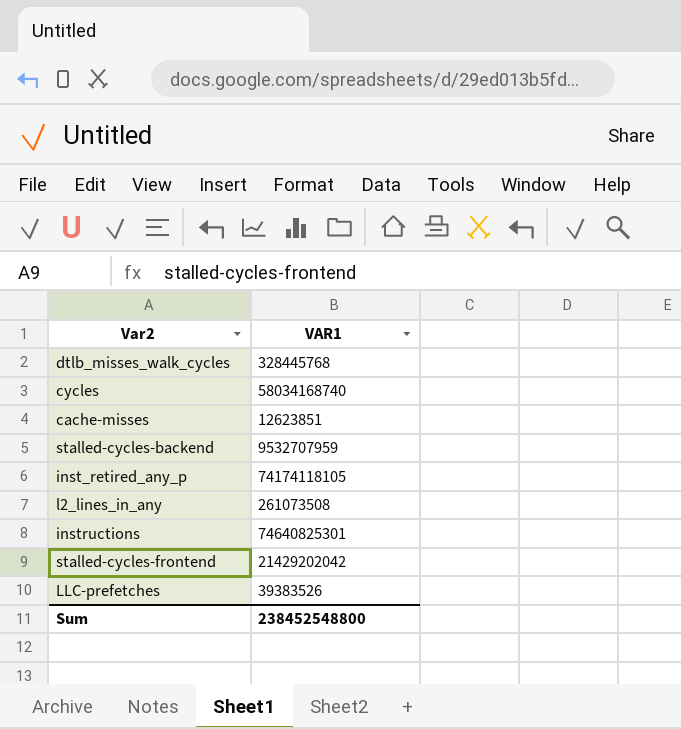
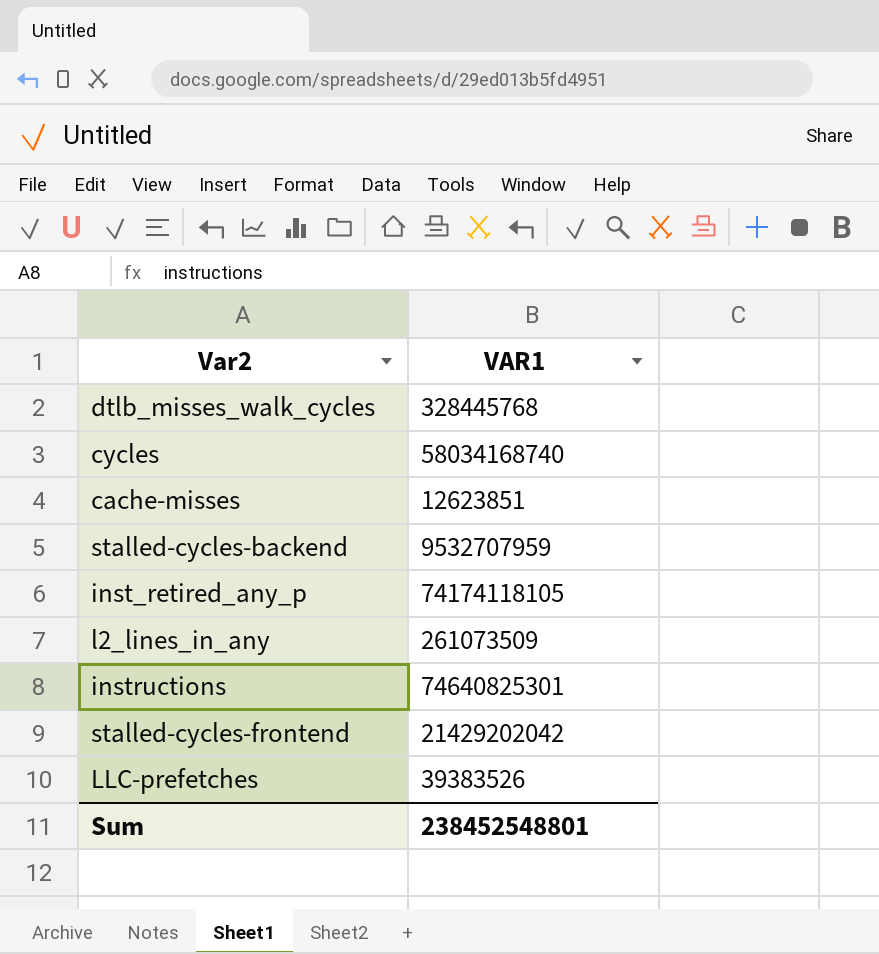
l2_lines_in_any | VAR1: 261073508 -> 261073509
Sum | VAR1: 238452548800 -> 238452548801

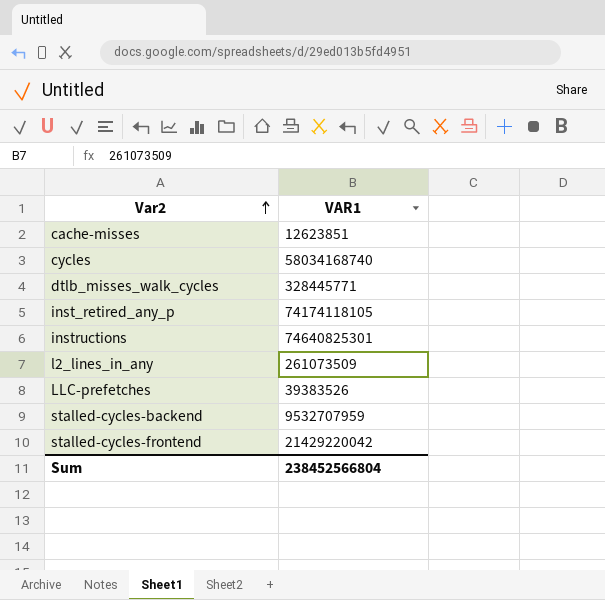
row order: none -> Var2 ascending
dtlb_misses_walk_cycles | VAR1: 328445768 -> 328445771
stalled-cycles-frontend | VAR1: 21429202042 -> 21429220042
Sum | VAR1: 238452548801 -> 238452566804

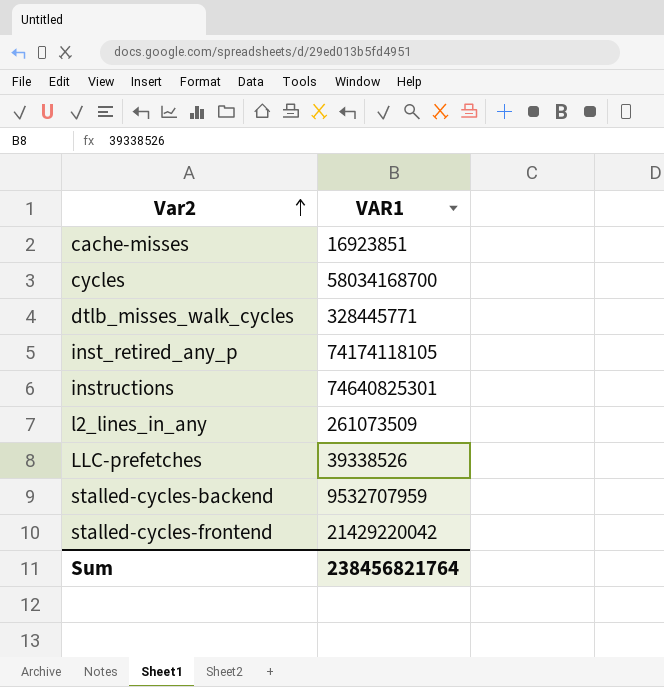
cache-misses | VAR1: 12623851 -> 16923851
cycles | VAR1: 58034168740 -> 58034168700
LLC-prefetches | VAR1: 39383526 -> 39338526
Sum | VAR1: 238452566804 -> 238456821764

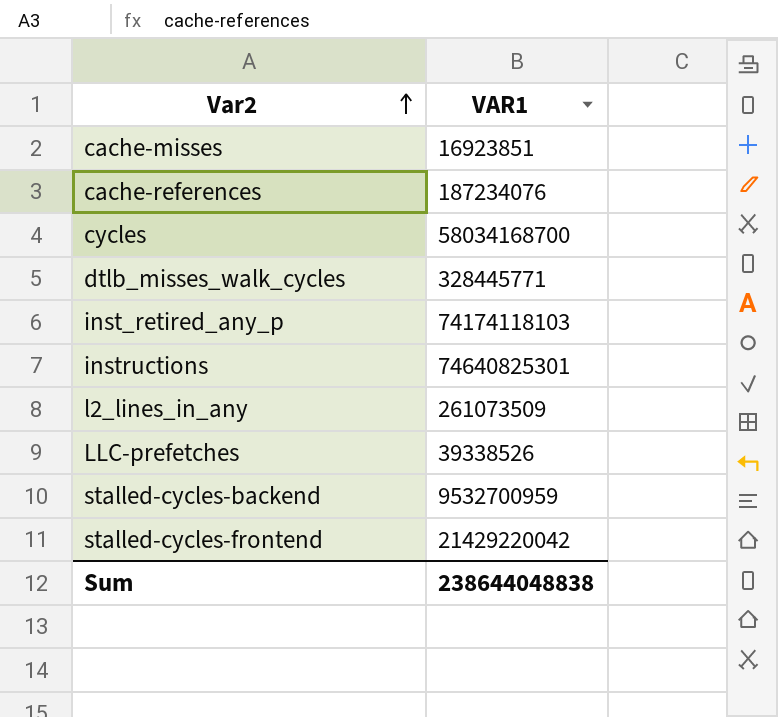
row cache-references: none -> 187234076
inst_retired_any_p | VAR1: 74174118105 -> 74174118103
stalled-cycles-backend | VAR1: 9532707959 -> 9532700959
Sum | VAR1: 238456821764 -> 238644048838

